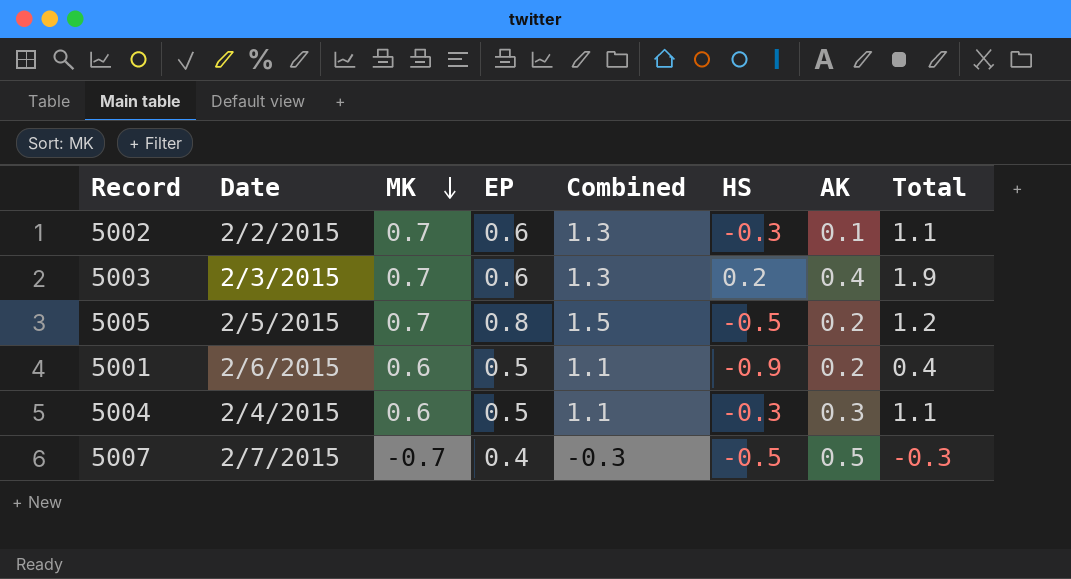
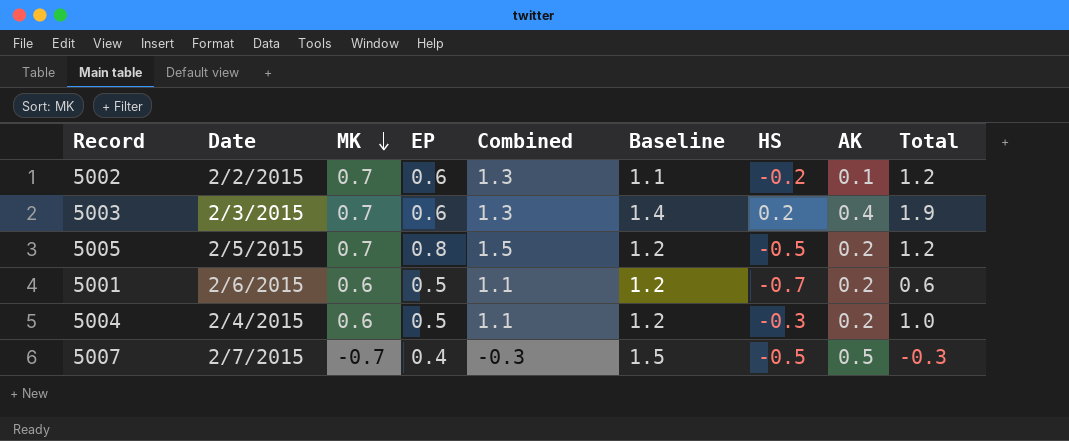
column Baseline | formula: none -> [AK] + 1
5002 | HS: -0.3 -> -0.2
5002 | Total: 1.1 -> 1.2
5001 | HS: -0.9 -> -0.7
5001 | Total: 0.4 -> 0.6
5004 | AK: 0.3 -> 0.2
5004 | Total: 1.1 -> 1.0

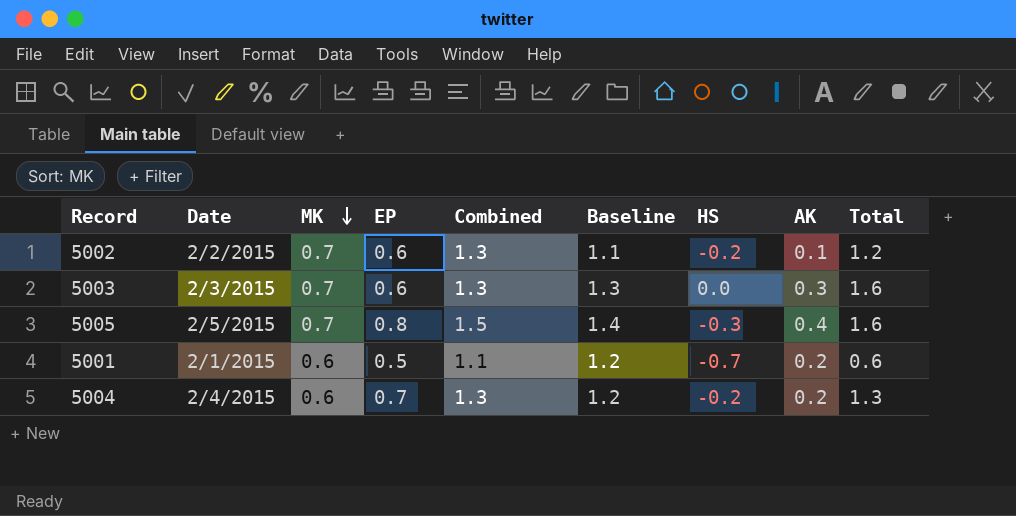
row 5007: 2/7/2015 | -0.7 | 0.4 | -0.3 | 1.5 | -0.5 | 0.5 | -0.3 -> none
5003 | Baseline: 1.4 -> 1.3
5003 | HS: 0.2 -> 0.0
5003 | AK: 0.4 -> 0.3
5003 | Total: 1.9 -> 1.6
5005 | Baseline: 1.2 -> 1.4
5005 | HS: -0.5 -> -0.3
5005 | AK: 0.2 -> 0.4
5005 | Total: 1.2 -> 1.6
5001 | Date: 2/6/2015 -> 2/1/2015
5004 | EP: 0.5 -> 0.7
5004 | Combined: 1.1 -> 1.3
5004 | HS: -0.3 -> -0.2
5004 | Total: 1.0 -> 1.3

